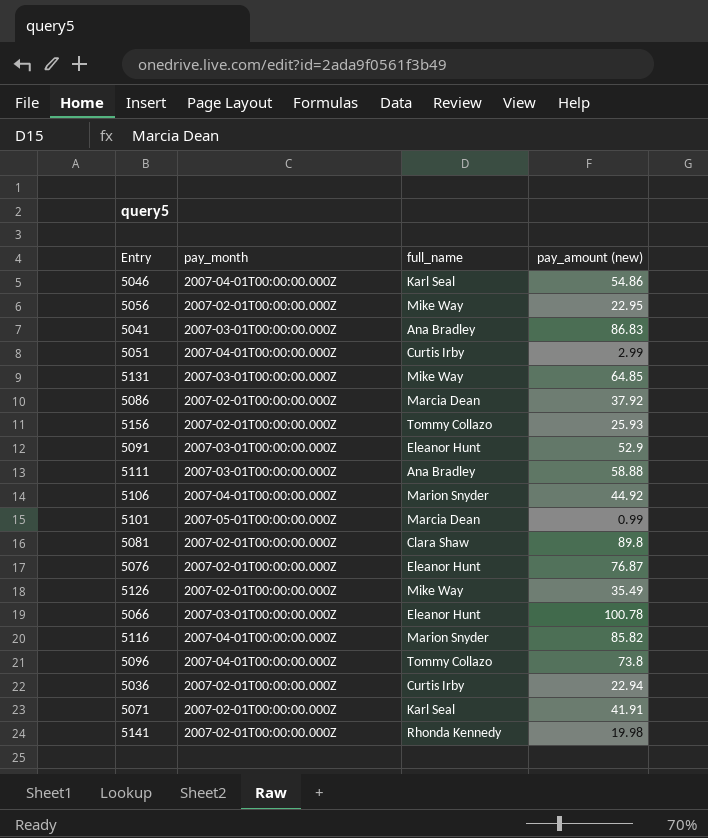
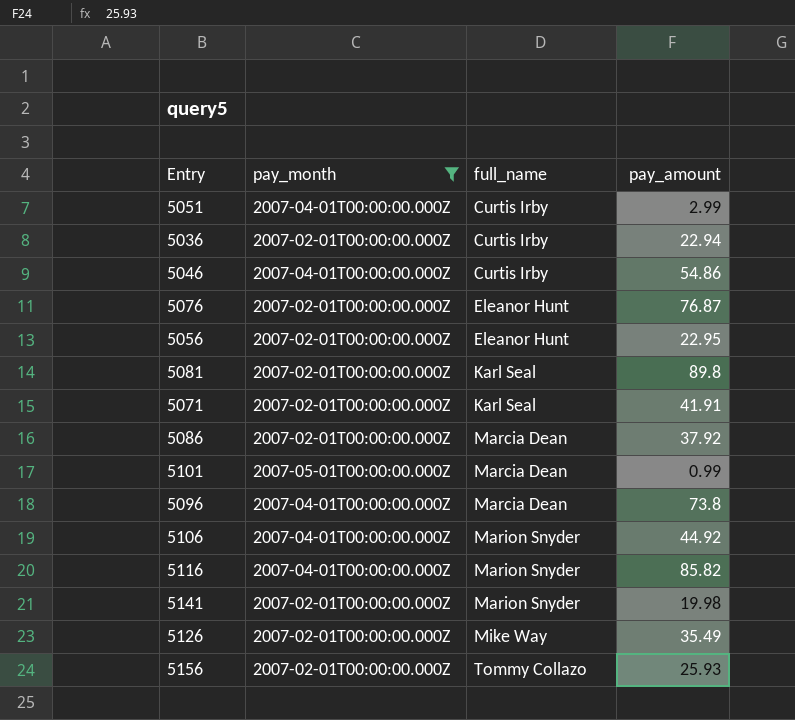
filter: none -> pay_month != 2007-03-01T00:00:00.000Z
row order: none -> full_name ascending
column name: pay_amount (new) -> pay_amount
5046 | full_name: Karl Seal -> Curtis Irby
5056 | full_name: Mike Way -> Eleanor Hunt
5081 | full_name: Clara Shaw -> Karl Seal
5096 | full_name: Tommy Collazo -> Marcia Dean
5141 | full_name: Rhonda Kennedy -> Marion Snyder

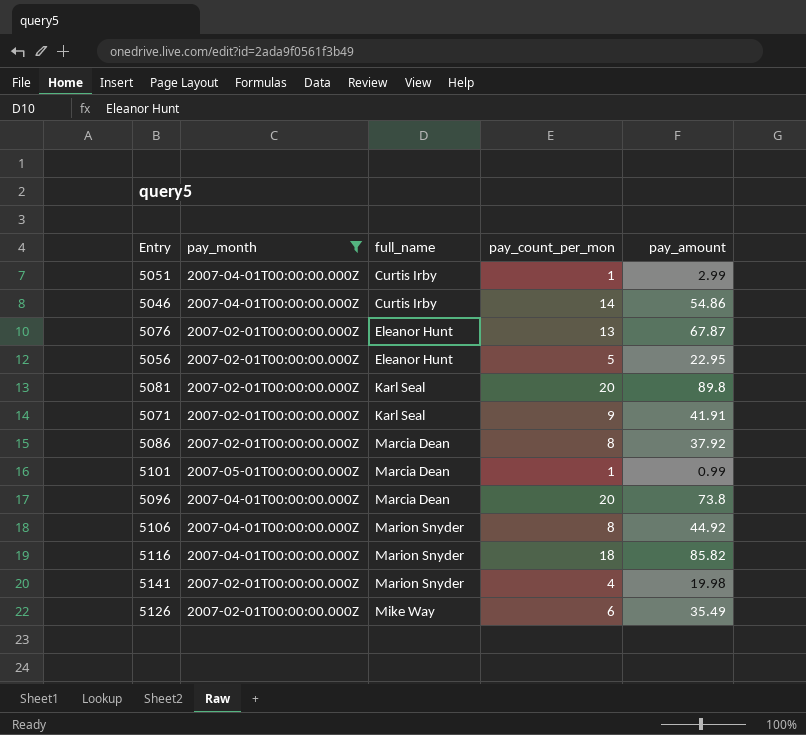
column pay_count_per_mon | position: none -> 4
row 5036: 2007-02-01T00:00:00.000Z | Curtis Irby | 22.94 -> none
row 5156: 2007-02-01T00:00:00.000Z | Tommy Collazo | 25.93 -> none
5076 | pay_amount: 76.87 -> 67.87

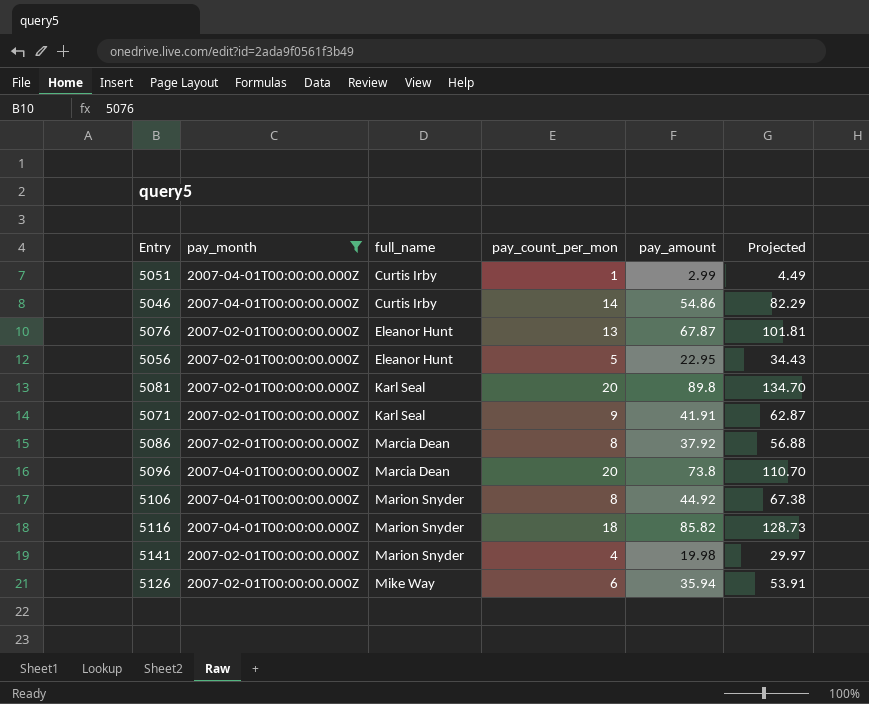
column Projected | formula: none -> [pay_amount] * 1.5
row 5101: 2007-05-01T00:00:00.000Z | Marcia Dean | 1 | 0.99 -> none
5126 | pay_amount: 35.49 -> 35.94

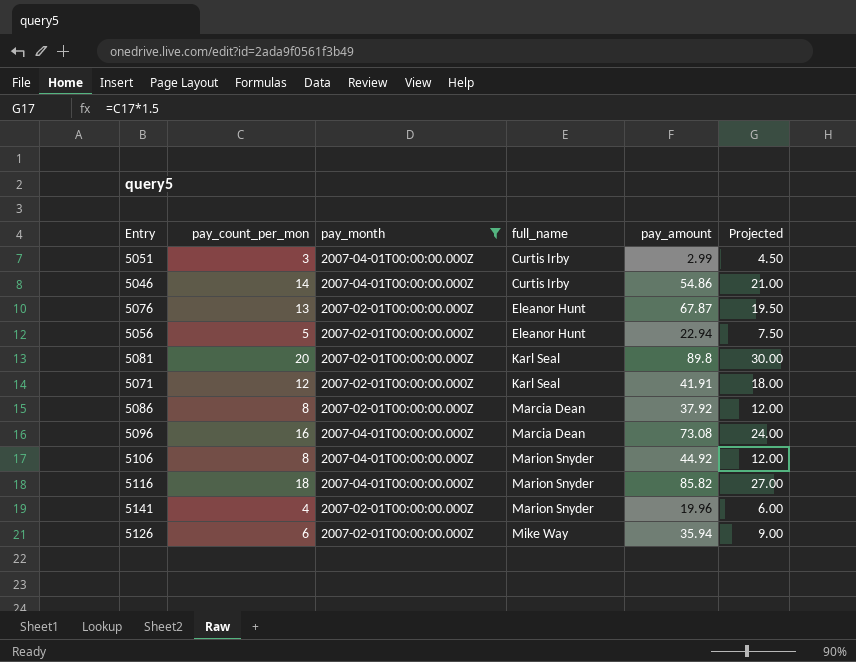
column pay_count_per_mon | position: 4 -> 2
column Projected | formula: [pay_amount] * 1.5 -> [pay_count_per_mon] * 1.5
5051 | pay_count_per_mon: 1 -> 3
5056 | pay_amount: 22.95 -> 22.94
5071 | pay_count_per_mon: 9 -> 12
5096 | pay_count_per_mon: 20 -> 16
5096 | pay_amount: 73.8 -> 73.08
5141 | pay_amount: 19.98 -> 19.96

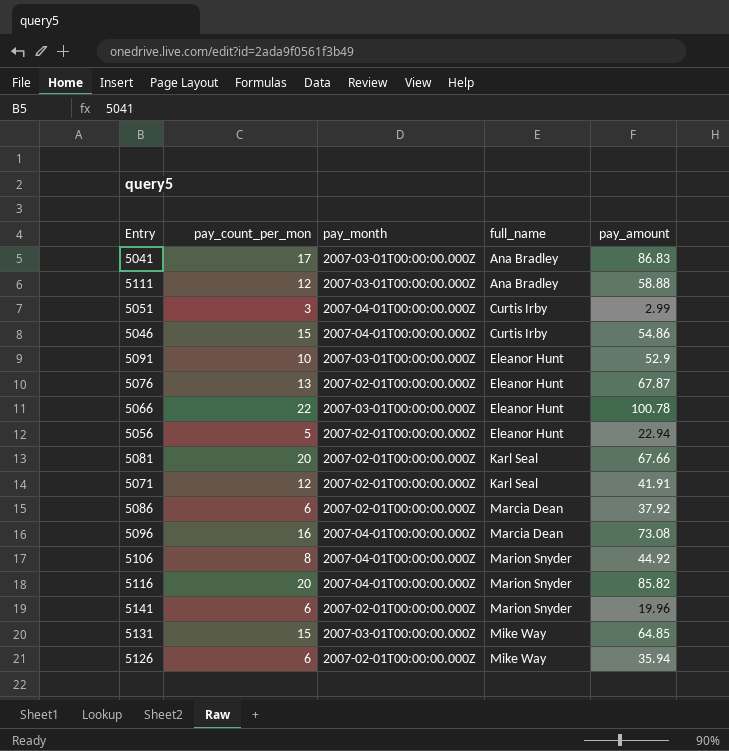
filter: pay_month != 2007-03-01T00:00:00.000Z -> none
column Projected | formula: [pay_count_per_mon] * 1.5 -> none
5046 | pay_count_per_mon: 14 -> 15
5081 | pay_amount: 89.8 -> 67.66
5086 | pay_count_per_mon: 8 -> 6
5116 | pay_count_per_mon: 18 -> 20
5141 | pay_count_per_mon: 4 -> 6

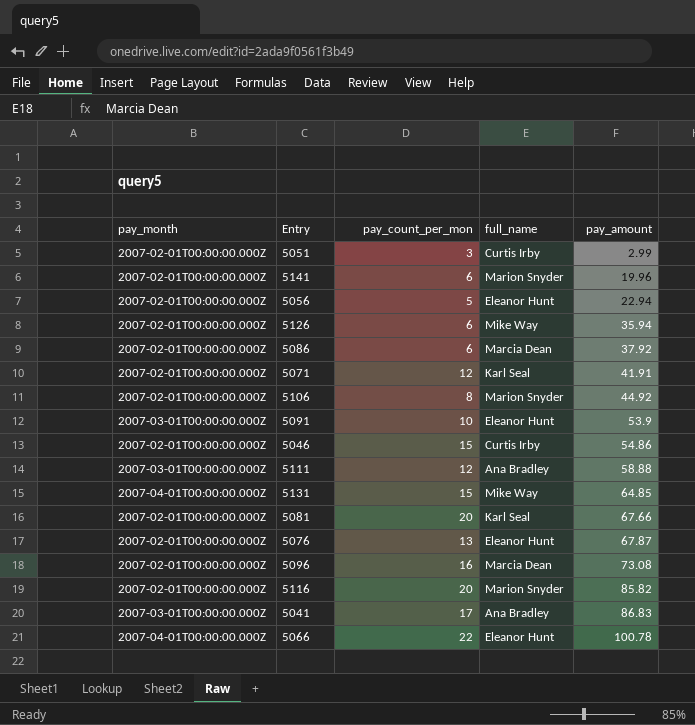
row order: full_name ascending -> pay_amount ascending
column pay_month | position: 3 -> 1
5051 | pay_month: 2007-04-01T00:00:00.000Z -> 2007-02-01T00:00:00.000Z
5106 | pay_month: 2007-04-01T00:00:00.000Z -> 2007-02-01T00:00:00.000Z
5091 | pay_amount: 52.9 -> 53.9
5046 | pay_month: 2007-04-01T00:00:00.000Z -> 2007-02-01T00:00:00.000Z
5131 | pay_month: 2007-03-01T00:00:00.000Z -> 2007-04-01T00:00:00.000Z
5096 | pay_month: 2007-04-01T00:00:00.000Z -> 2007-02-01T00:00:00.000Z
5116 | pay_month: 2007-04-01T00:00:00.000Z -> 2007-02-01T00:00:00.000Z
5066 | pay_month: 2007-03-01T00:00:00.000Z -> 2007-04-01T00:00:00.000Z

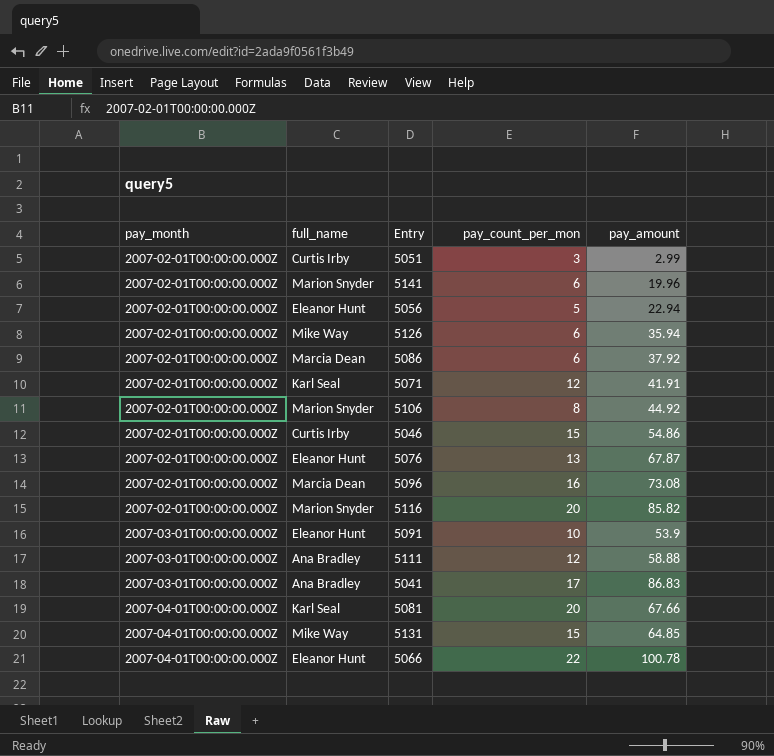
row order: pay_amount ascending -> pay_month ascending
column full_name | position: 4 -> 2
5081 | pay_month: 2007-02-01T00:00:00.000Z -> 2007-04-01T00:00:00.000Z

